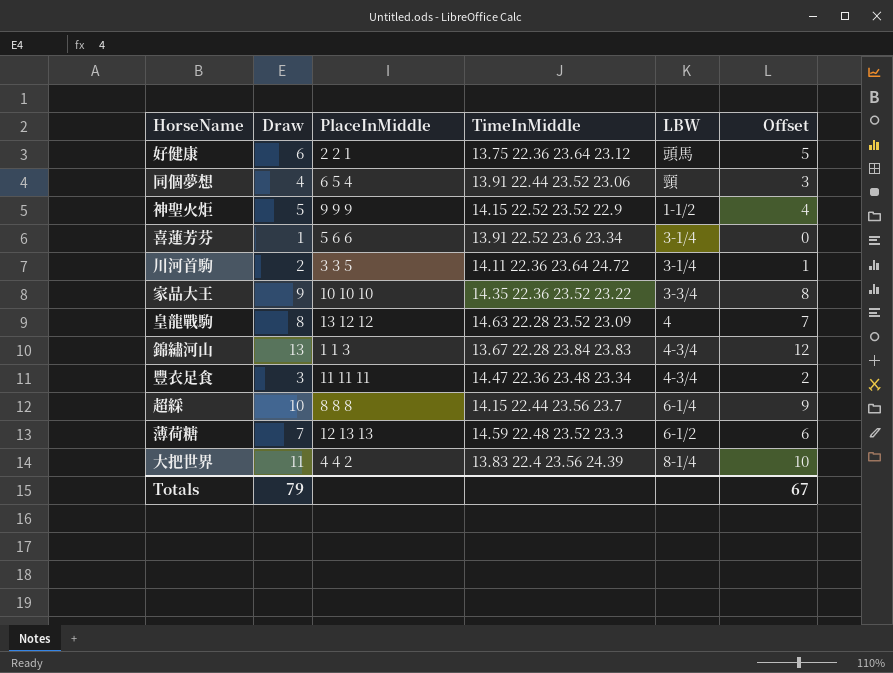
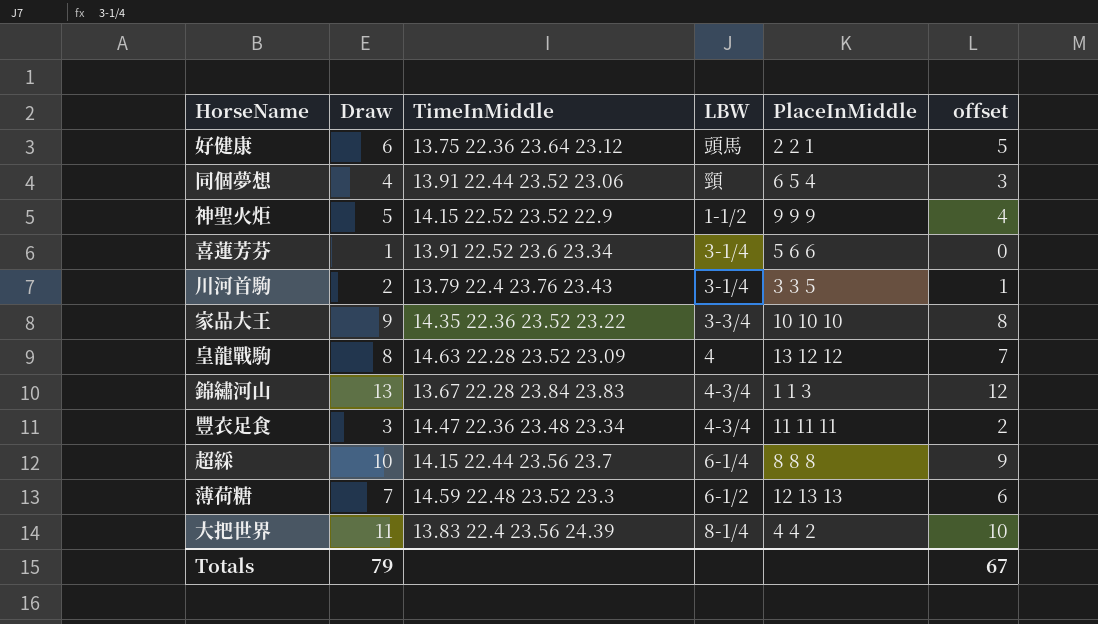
column PlaceInMiddle | position: 3 -> 5
column name: Offset -> offset
川河首駒 | TimeInMiddle: 14.11 22.36 23.64 24.72 -> 13.79 22.4 23.76 23.43

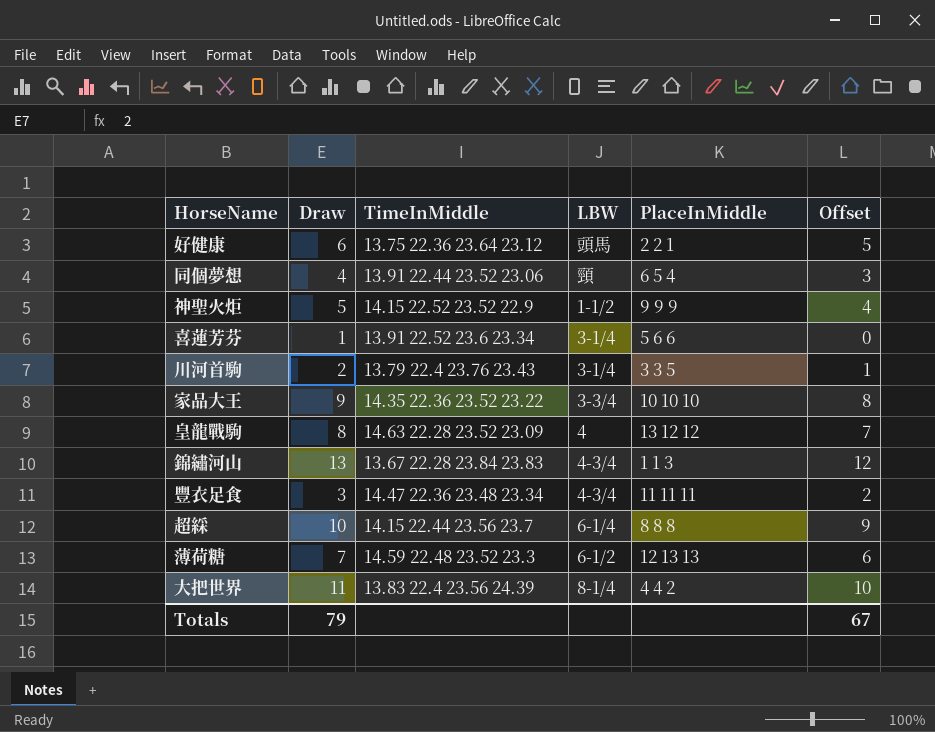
column name: offset -> Offset

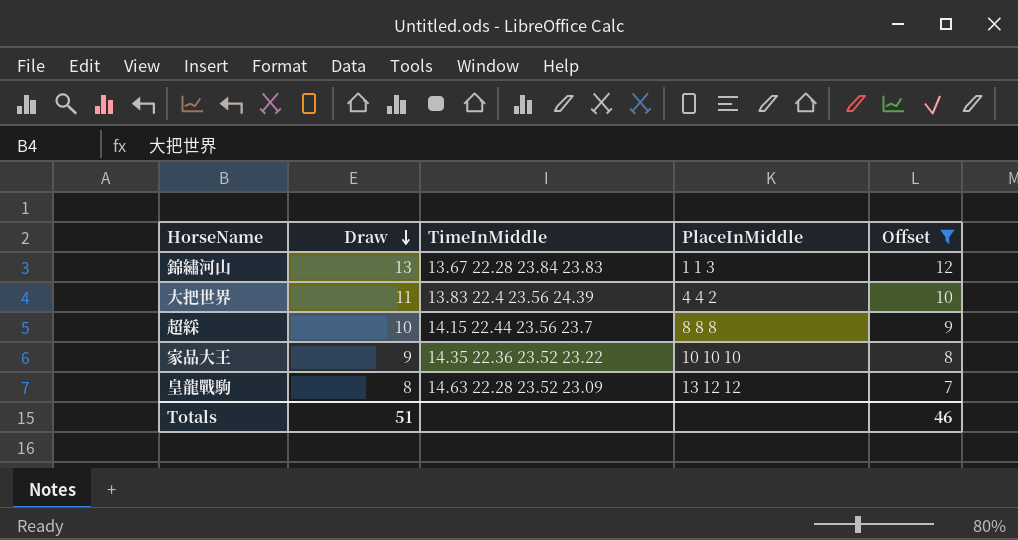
filter: none -> Offset >= 7
row order: none -> Draw descending
column LBW | position: 4 -> none
Totals | Draw: 79 -> 51
Totals | Offset: 67 -> 46

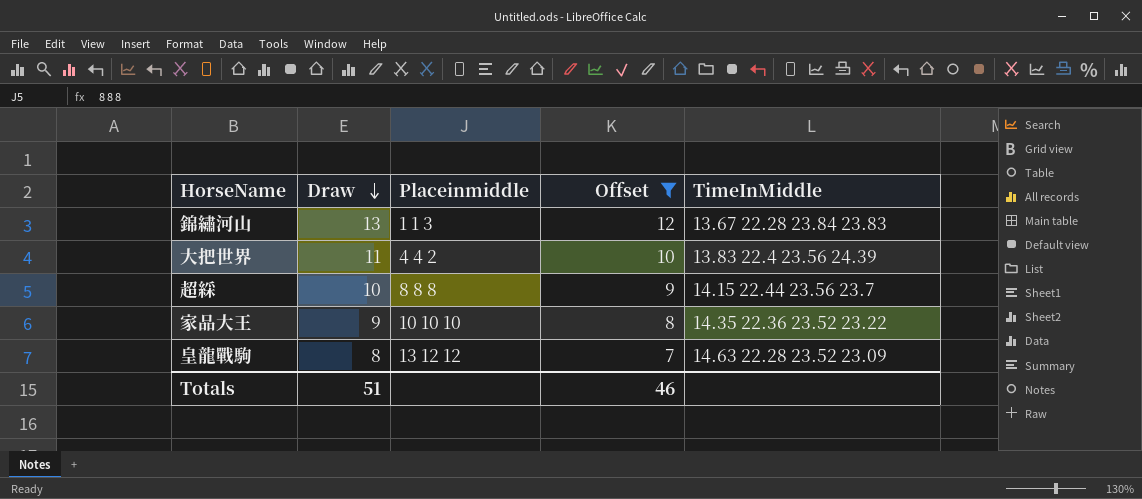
column name: PlaceInMiddle -> Placeinmiddle
column TimeInMiddle | position: 3 -> 5

